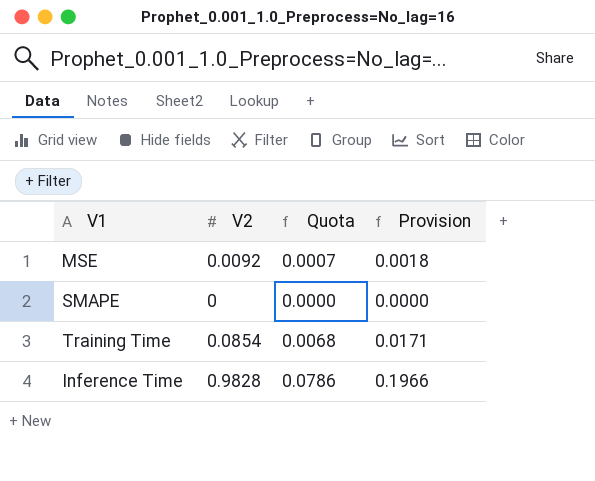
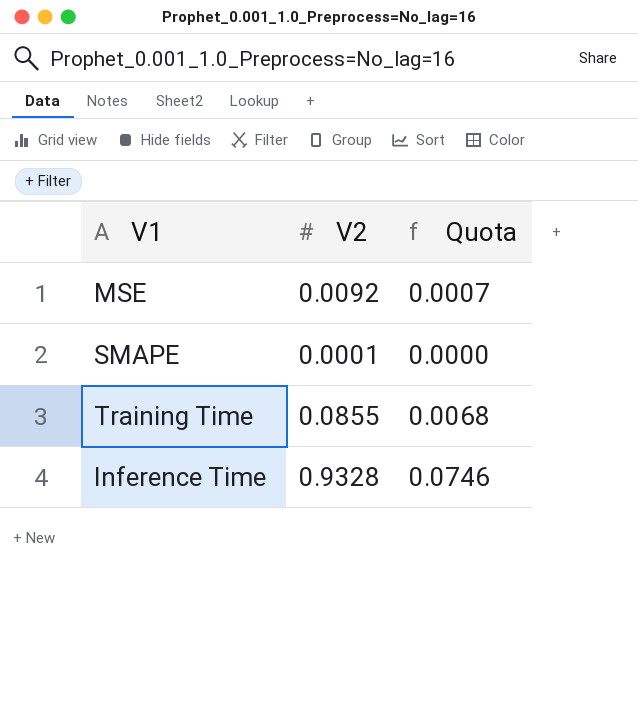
column Provision | formula: [V2] * 0.2 -> none
SMAPE | V2: 0 -> 0.0001
Training Time | V2: 0.0854 -> 0.0855
Inference Time | V2: 0.9828 -> 0.9328
Inference Time | Quota: 0.0786 -> 0.0746

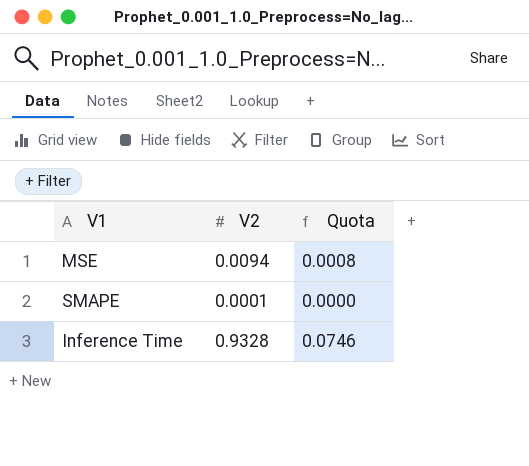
row Training Time: 0.0855 | 0.0068 -> none
MSE | V2: 0.0092 -> 0.0094
MSE | Quota: 0.0007 -> 0.0008

